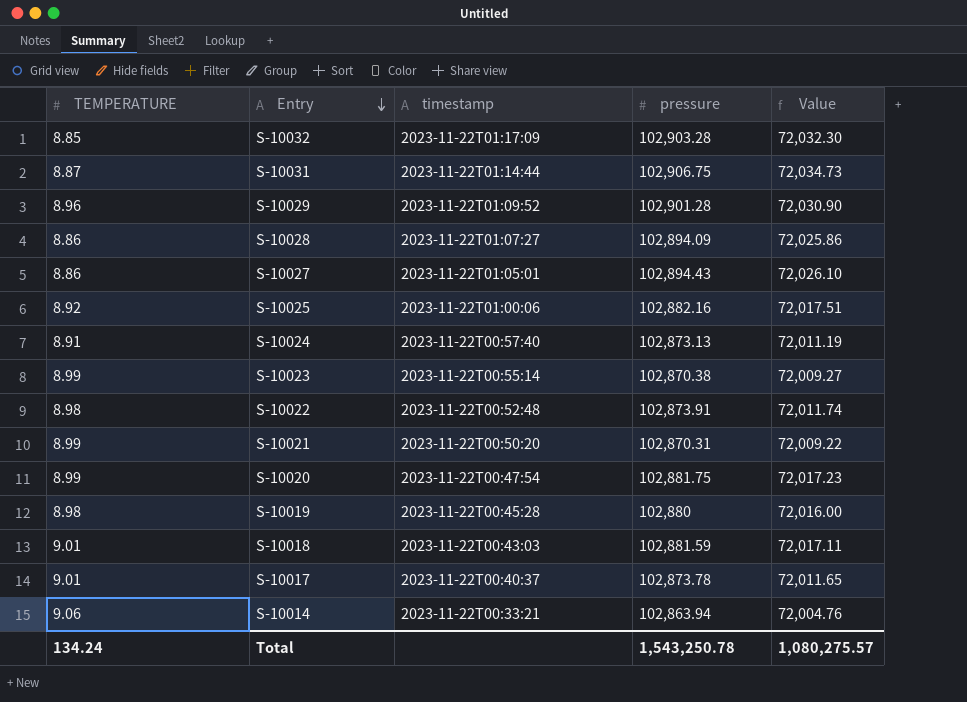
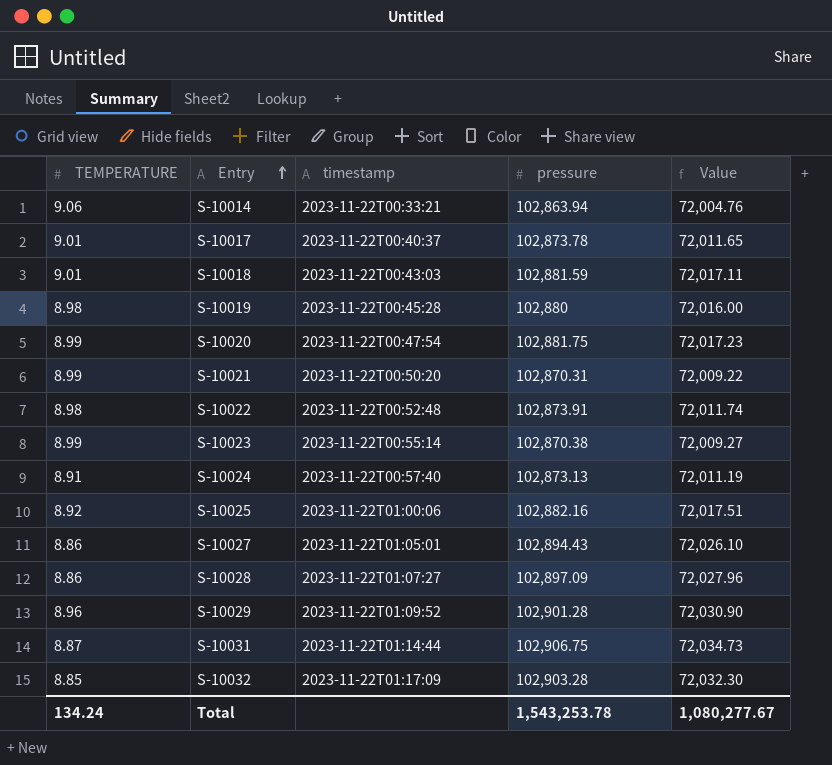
row order: Entry descending -> Entry ascending
S-10028 | pressure: 102,894.09 -> 102,897.09
S-10028 | Value: 72,025.86 -> 72,027.96
Total | pressure: 1,543,250.78 -> 1,543,253.78
Total | Value: 1,080,275.57 -> 1,080,277.67

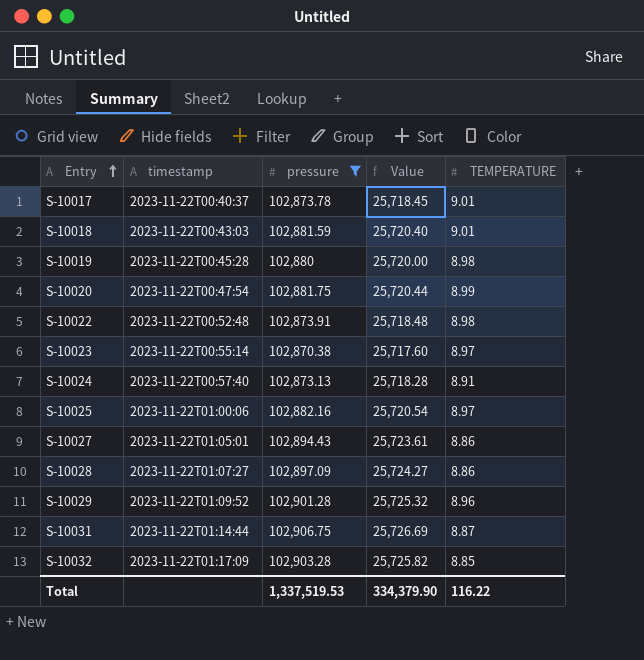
filter: none -> pressure >= 102,870.38
column Value | formula: [pressure] * 0.7 -> [pressure] * 0.25
column TEMPERATURE | position: 1 -> 5
S-10023 | TEMPERATURE: 8.99 -> 8.97
S-10025 | TEMPERATURE: 8.92 -> 8.97
Total | pressure: 1,543,253.78 -> 1,337,519.53
Total | Value: 1,080,277.67 -> 334,379.90
Total | TEMPERATURE: 134.24 -> 116.22

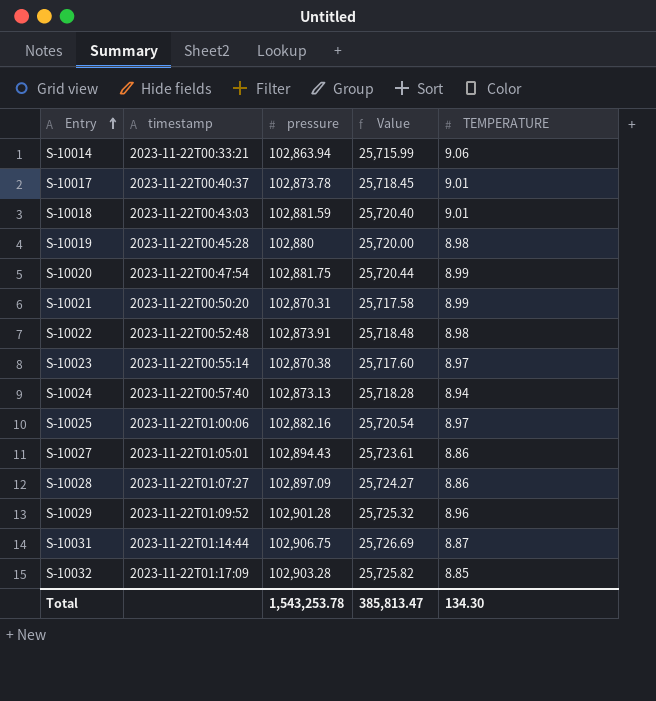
filter: pressure >= 102,870.38 -> none
S-10024 | TEMPERATURE: 8.91 -> 8.94
Total | pressure: 1,337,519.53 -> 1,543,253.78
Total | Value: 334,379.90 -> 385,813.47
Total | TEMPERATURE: 116.22 -> 134.30

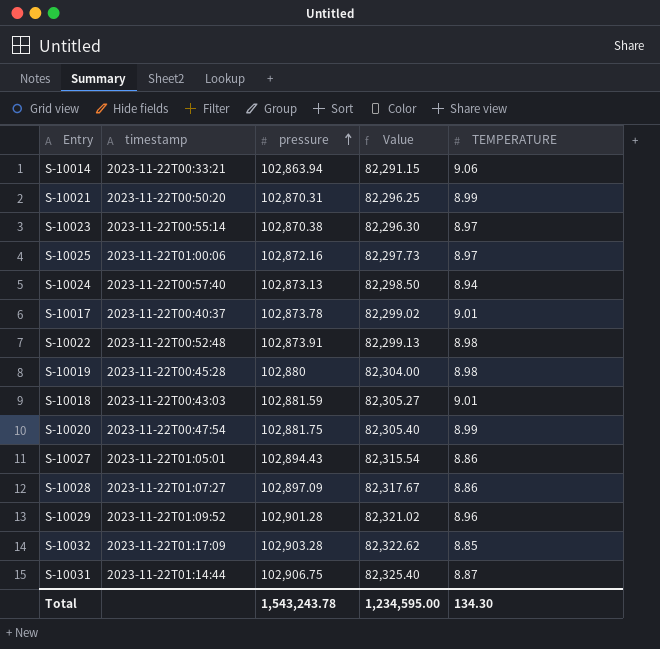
row order: Entry ascending -> pressure ascending
column Value | formula: [pressure] * 0.25 -> [pressure] * 0.8
S-10025 | pressure: 102,882.16 -> 102,872.16
Total | pressure: 1,543,253.78 -> 1,543,243.78
Total | Value: 385,813.47 -> 1,234,595.00

